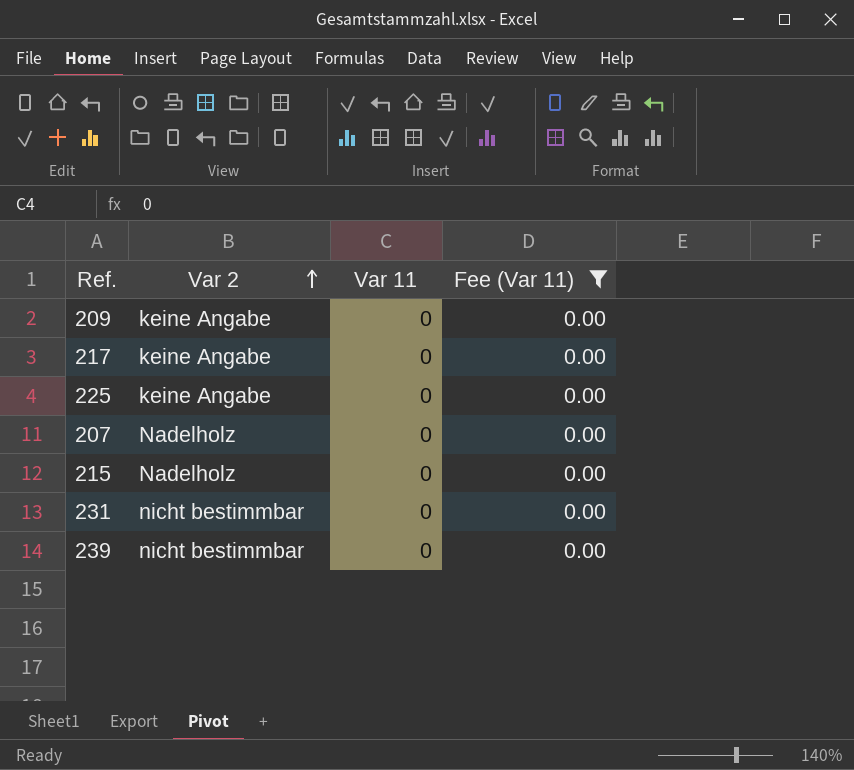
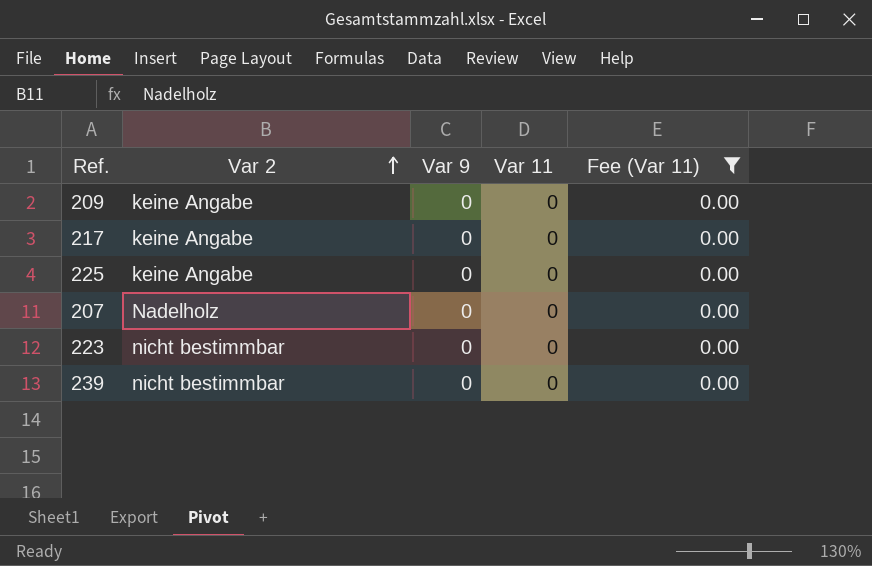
column Var 9 | position: none -> 3
row 215: Nadelholz | 0 | 0.00 -> none
row 231: nicht bestimmbar | 0 | 0.00 -> none
row 223: none -> nicht bestimmbar | 0 | 0 | 0.00

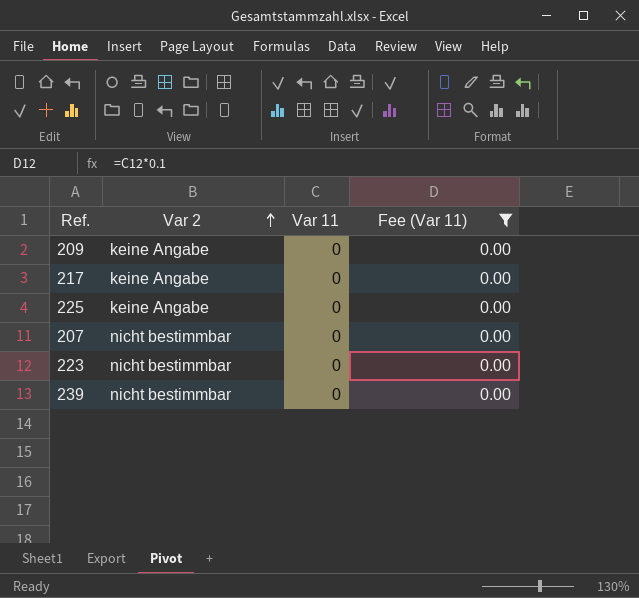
column Var 9 | position: 3 -> none
207 | Var 2: Nadelholz -> nicht bestimmbar

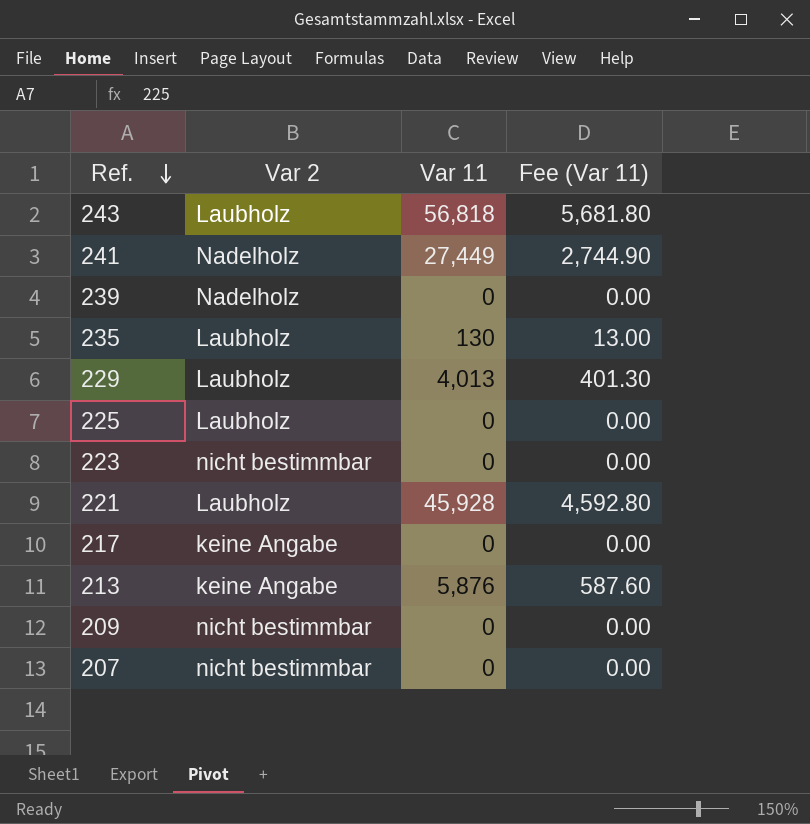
filter: Fee (Var 11) = 0.00 -> none
row order: Var 2 ascending -> Ref. descending
239 | Var 2: nicht bestimmbar -> Nadelholz
225 | Var 2: keine Angabe -> Laubholz
209 | Var 2: keine Angabe -> nicht bestimmbar

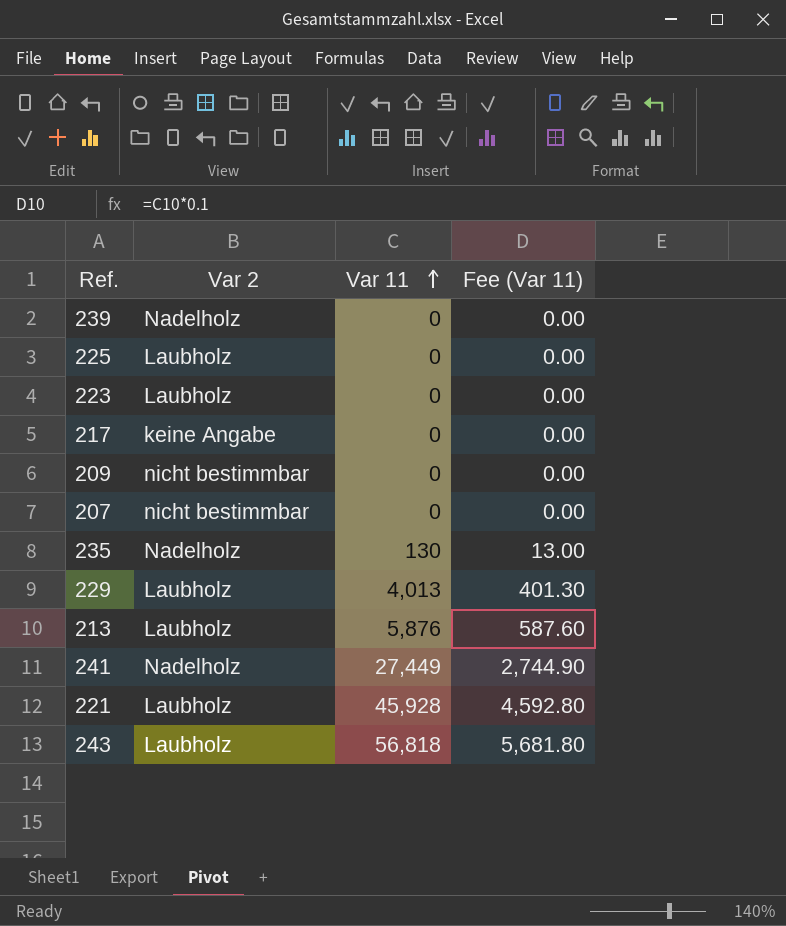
row order: Ref. descending -> Var 11 ascending
223 | Var 2: nicht bestimmbar -> Laubholz
235 | Var 2: Laubholz -> Nadelholz
213 | Var 2: keine Angabe -> Laubholz

